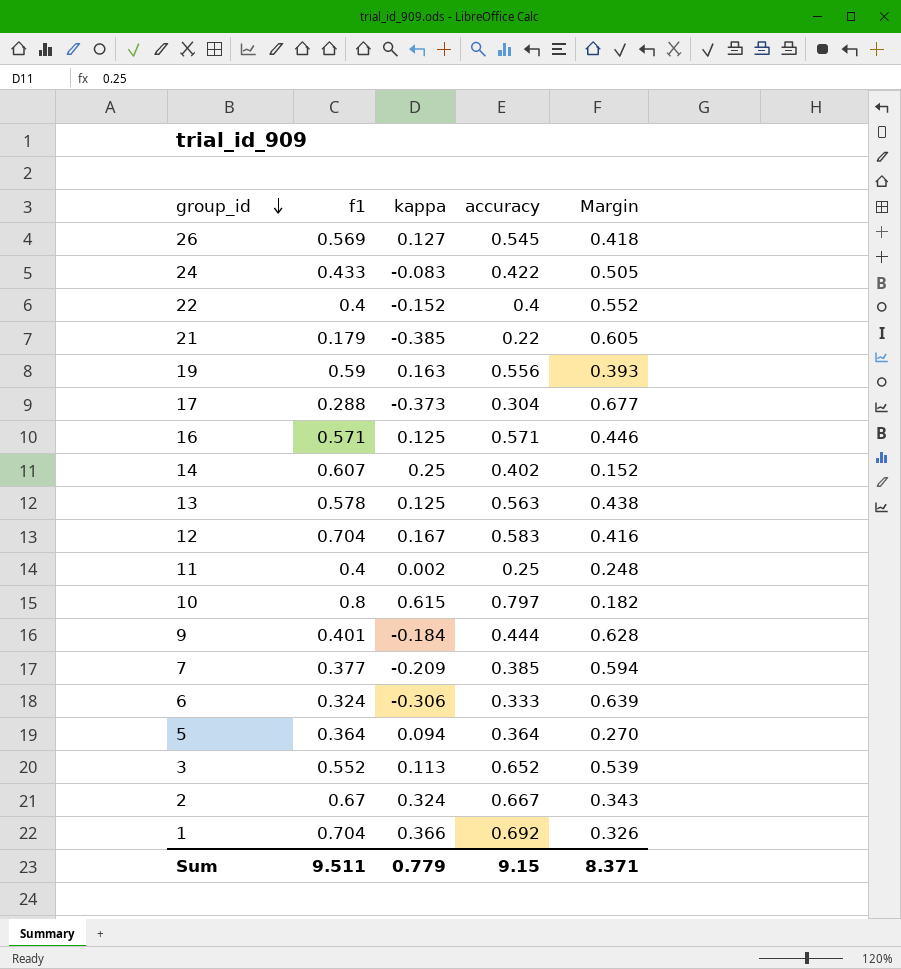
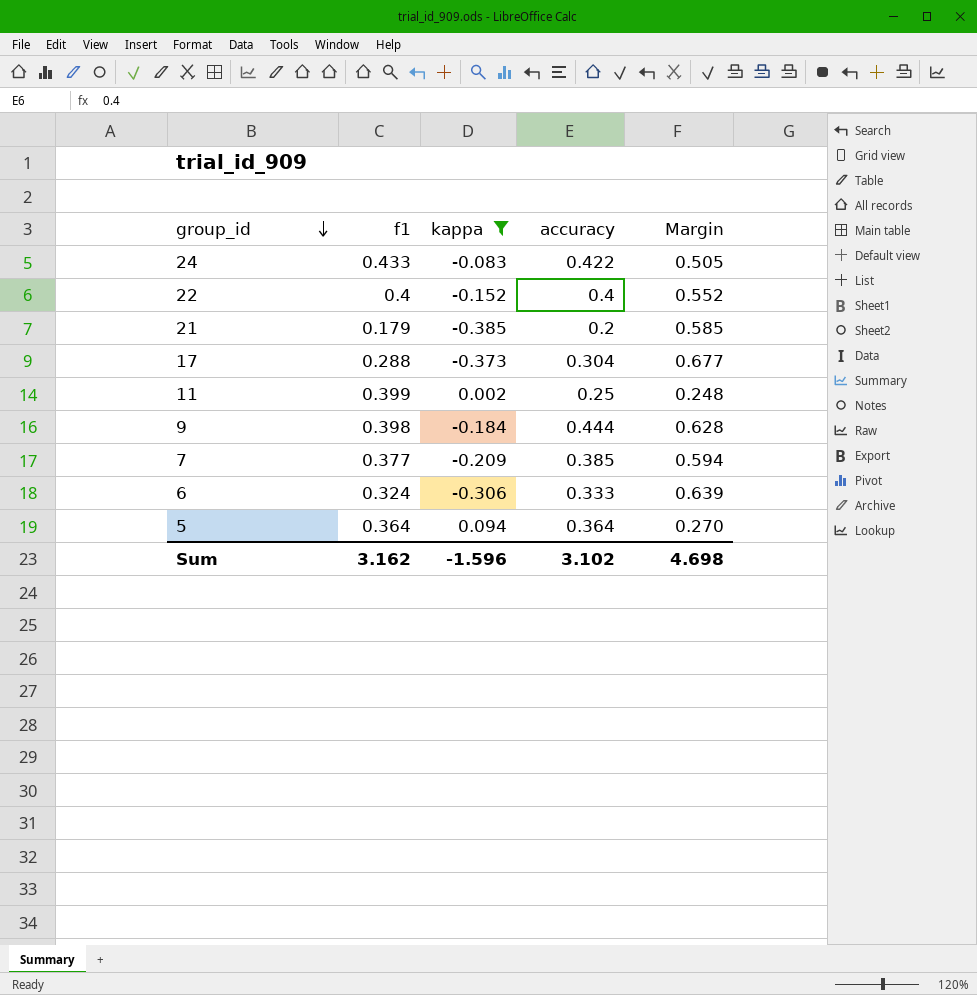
filter: none -> kappa <= 0.094
21 | accuracy: 0.22 -> 0.2
21 | Margin: 0.605 -> 0.585
11 | f1: 0.4 -> 0.399
9 | f1: 0.401 -> 0.398
Sum | f1: 9.511 -> 3.162
Sum | kappa: 0.779 -> -1.596
Sum | accuracy: 9.15 -> 3.102
Sum | Margin: 8.371 -> 4.698

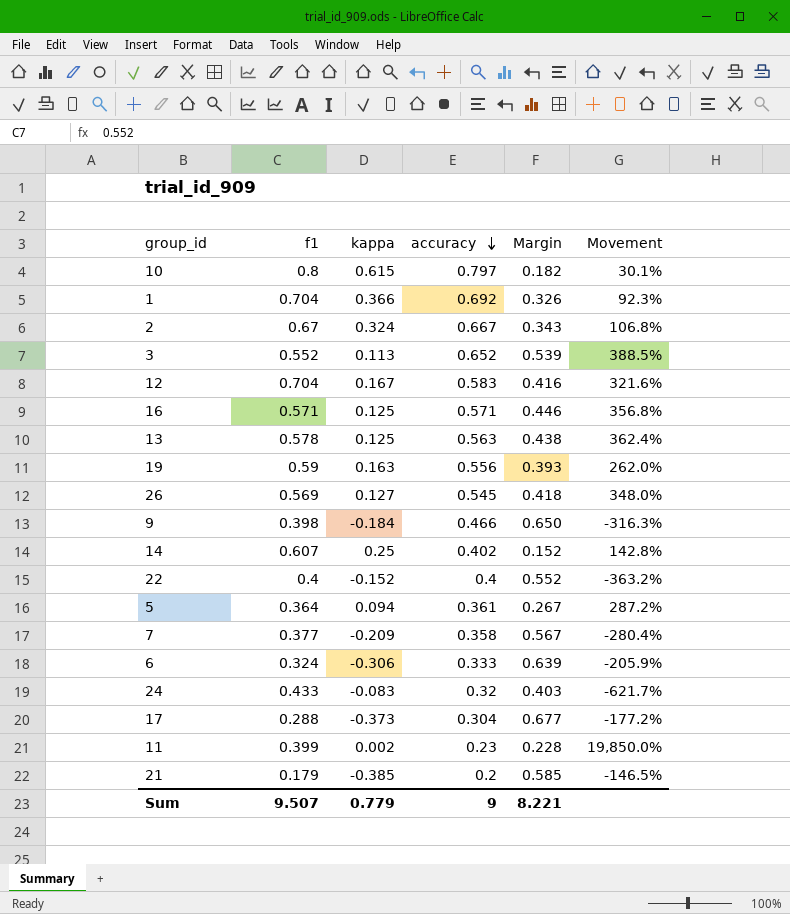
filter: kappa <= 0.094 -> none
row order: group_id descending -> accuracy descending
column Movement | formula: none -> ([f1] - [kappa]) / [kappa]
9 | accuracy: 0.444 -> 0.466
9 | Margin: 0.628 -> 0.650
5 | accuracy: 0.364 -> 0.361
5 | Margin: 0.270 -> 0.267
7 | accuracy: 0.385 -> 0.358
7 | Margin: 0.594 -> 0.567
24 | accuracy: 0.422 -> 0.32
24 | Margin: 0.505 -> 0.403
11 | accuracy: 0.25 -> 0.23
11 | Margin: 0.248 -> 0.228
Sum | f1: 3.162 -> 9.507
Sum | kappa: -1.596 -> 0.779
Sum | accuracy: 3.102 -> 9
Sum | Margin: 4.698 -> 8.221

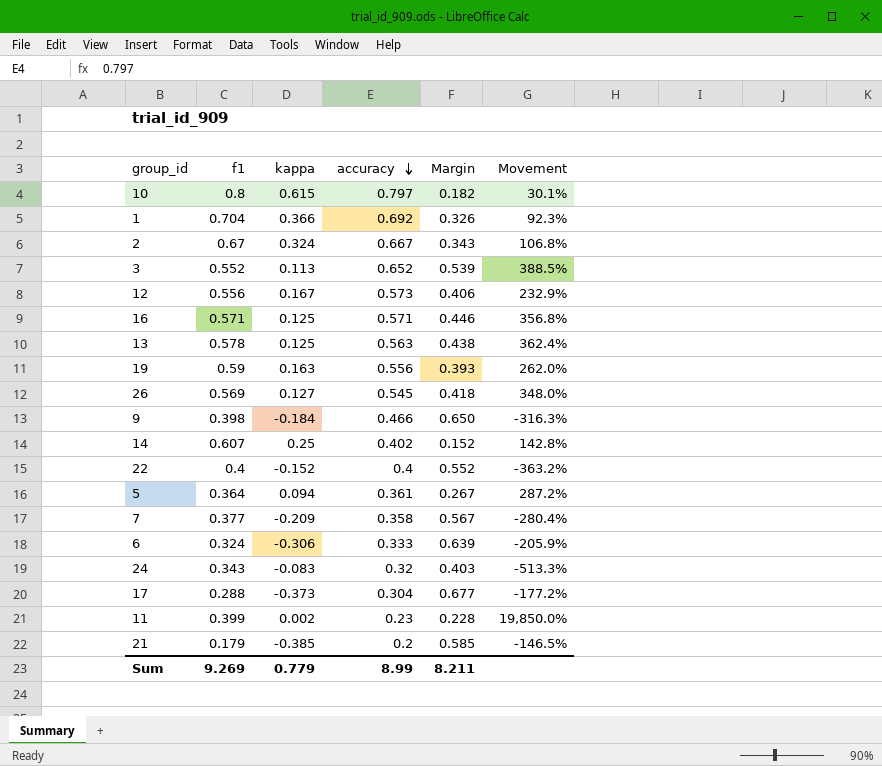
12 | f1: 0.704 -> 0.556
12 | accuracy: 0.583 -> 0.573
12 | Margin: 0.416 -> 0.406
12 | Movement: 321.6% -> 232.9%
24 | f1: 0.433 -> 0.343
24 | Movement: -621.7% -> -513.3%
Sum | f1: 9.507 -> 9.269
Sum | accuracy: 9 -> 8.99
Sum | Margin: 8.221 -> 8.211

